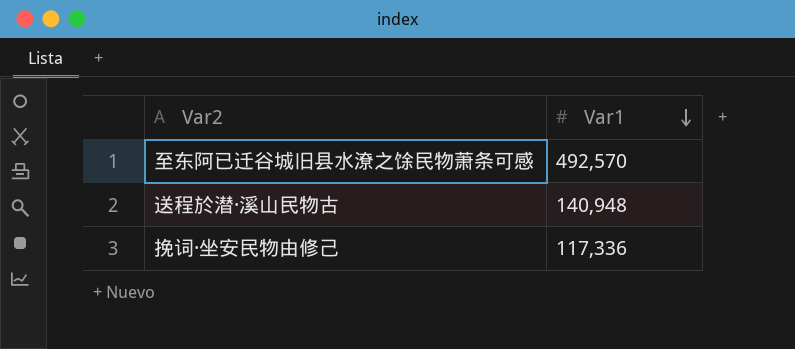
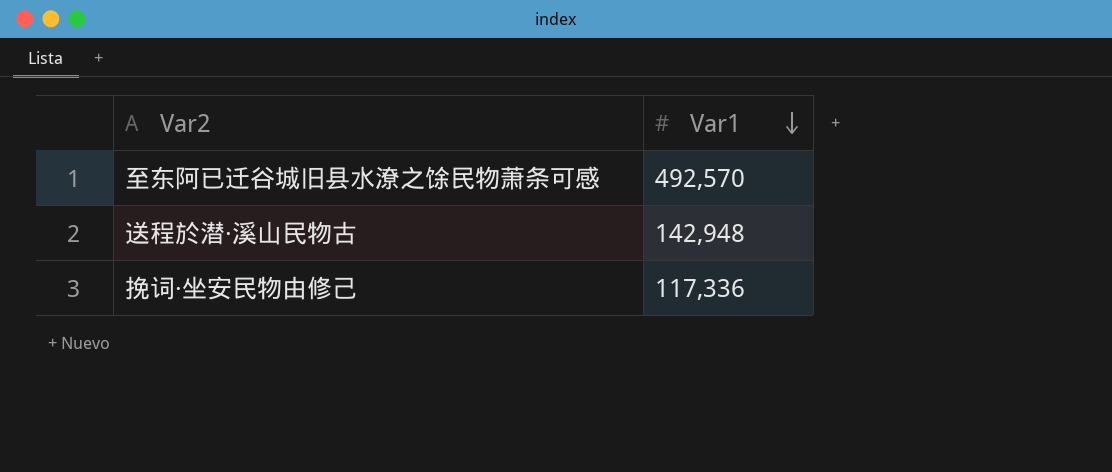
送程於潜·溪山民物古 | Var1: 140,948 -> 142,948

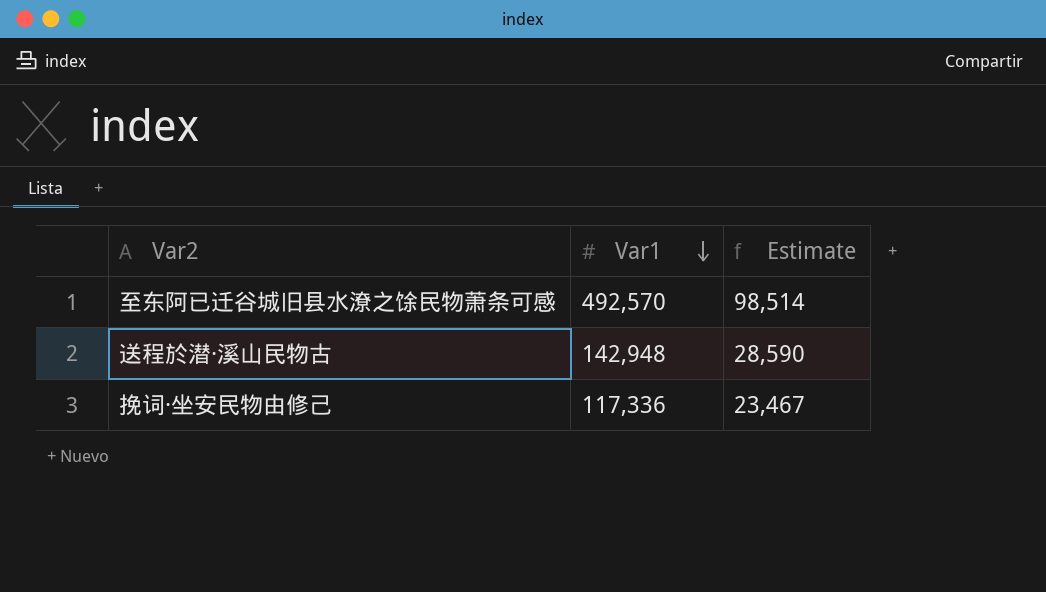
column Estimate | formula: none -> [Var1] * 0.2

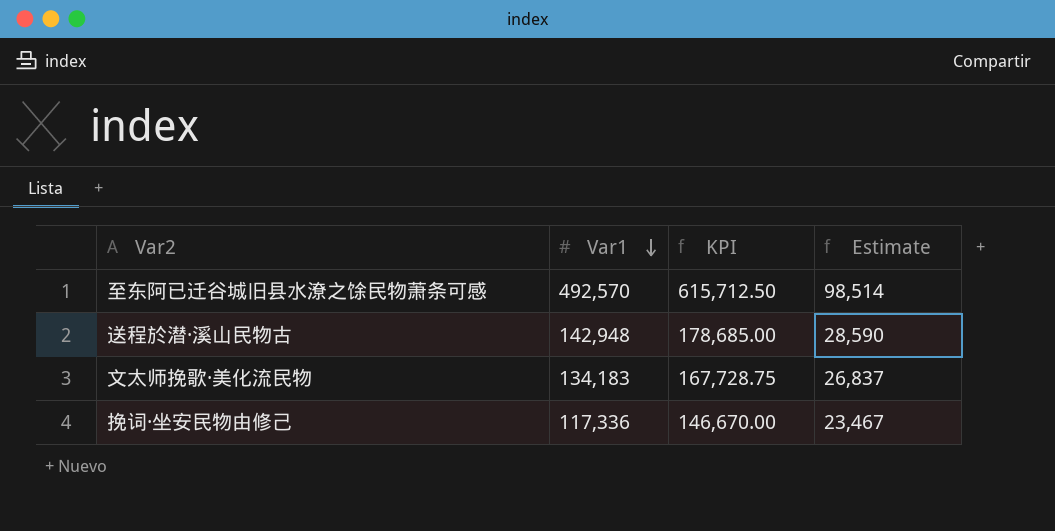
column KPI | formula: none -> [Var1] * 1.25
row 文太师挽歌·美化流民物: none -> 134,183 | 167,728.75 | 26,837

